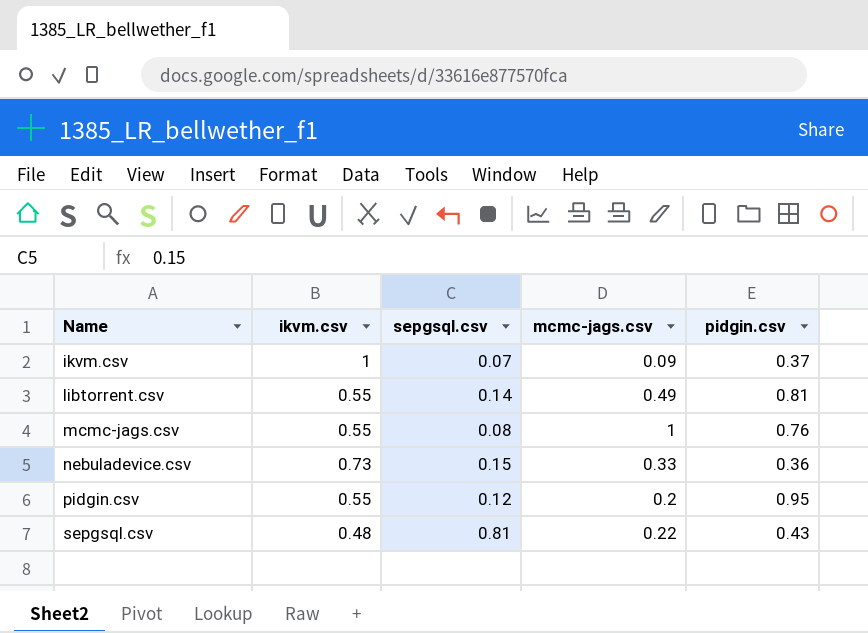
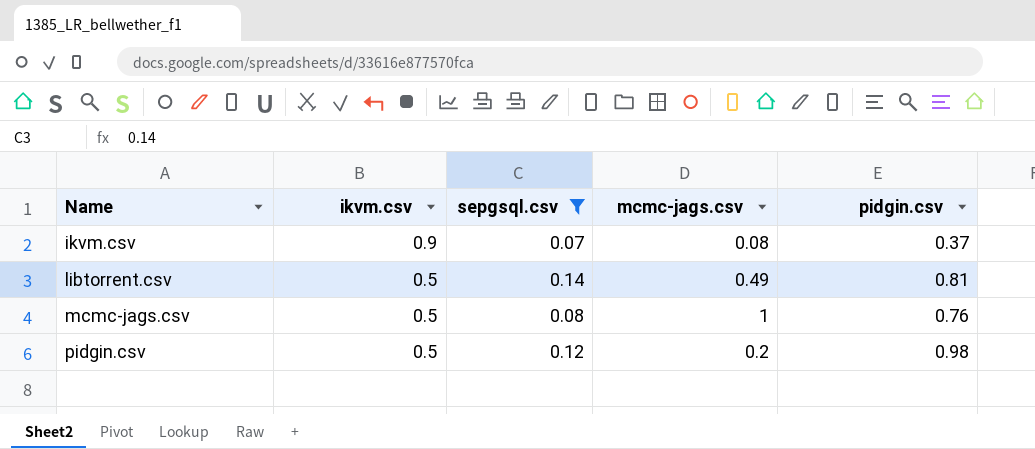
filter: none -> sepgsql.csv <= 0.14
ikvm.csv | ikvm.csv: 1 -> 0.9
ikvm.csv | mcmc-jags.csv: 0.09 -> 0.08
libtorrent.csv | ikvm.csv: 0.55 -> 0.5
mcmc-jags.csv | ikvm.csv: 0.55 -> 0.5
pidgin.csv | ikvm.csv: 0.55 -> 0.5
pidgin.csv | pidgin.csv: 0.95 -> 0.98

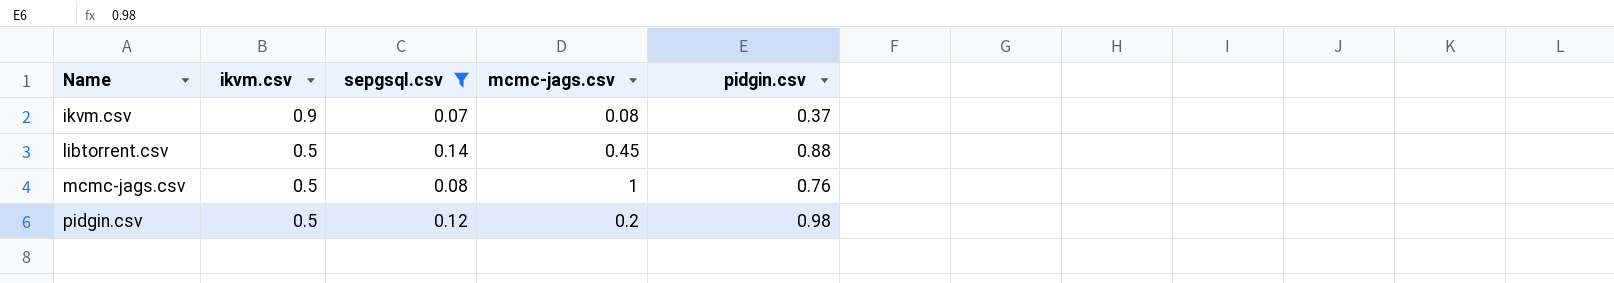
libtorrent.csv | mcmc-jags.csv: 0.49 -> 0.45
libtorrent.csv | pidgin.csv: 0.81 -> 0.88

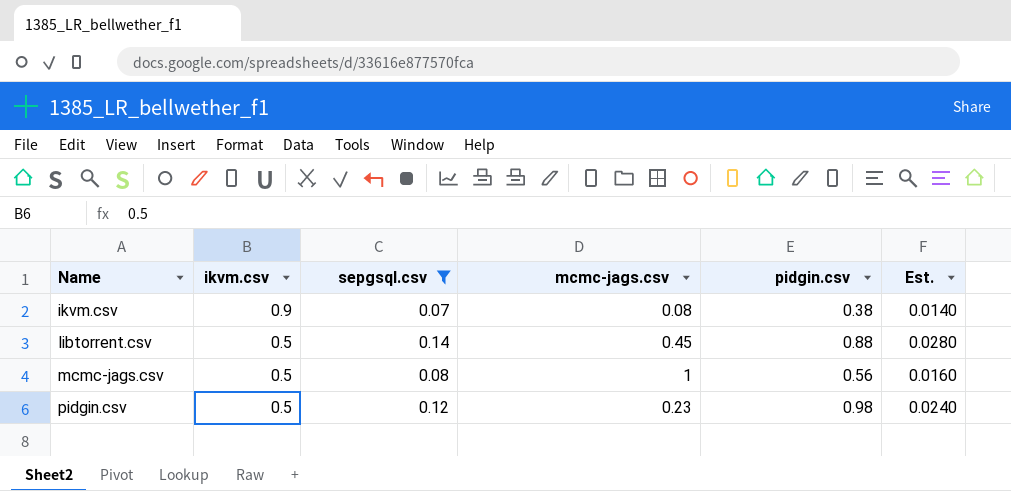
column Est. | formula: none -> [sepgsql.csv] * 0.2
ikvm.csv | pidgin.csv: 0.37 -> 0.38
mcmc-jags.csv | pidgin.csv: 0.76 -> 0.56
pidgin.csv | mcmc-jags.csv: 0.2 -> 0.23

